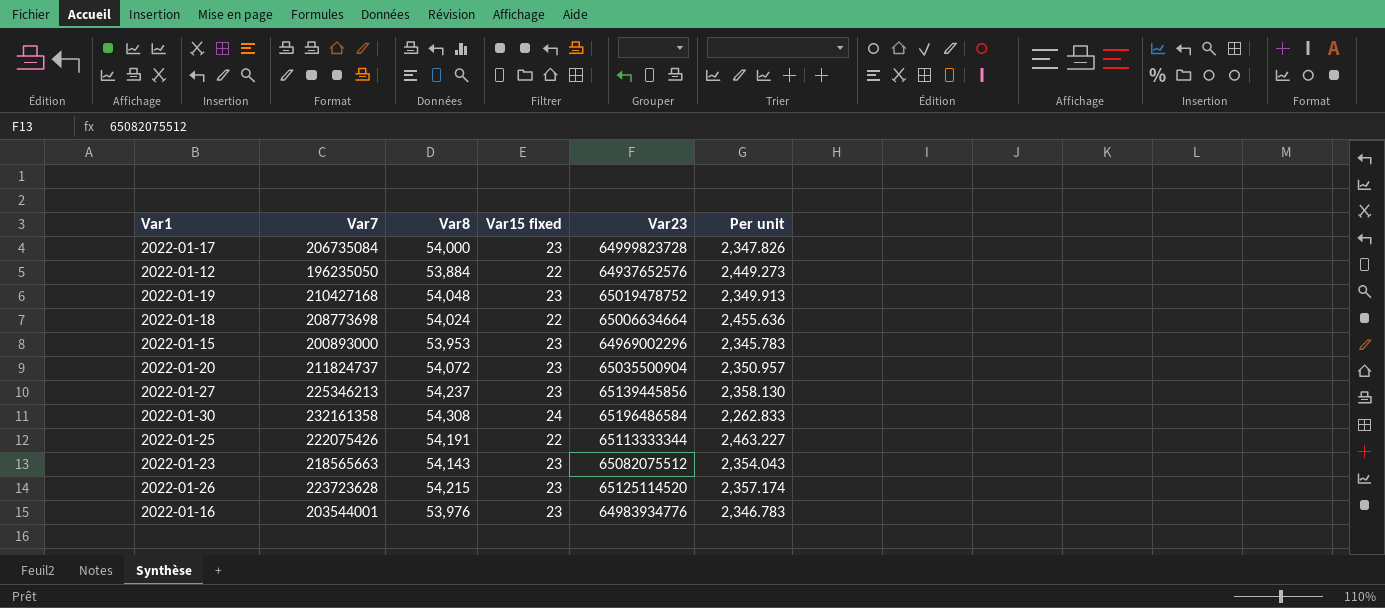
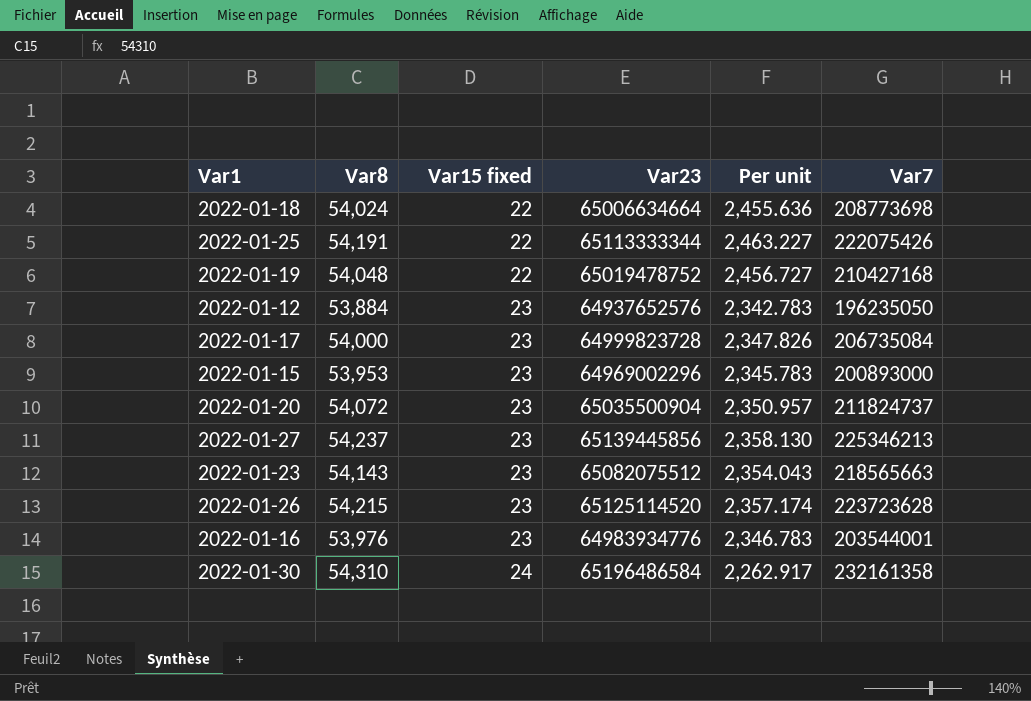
row order: none -> Var15 fixed ascending
column Var7 | position: 2 -> 6
2022-01-19 | Var15 fixed: 23 -> 22
2022-01-19 | Per unit: 2,349.913 -> 2,456.727
2022-01-12 | Var15 fixed: 22 -> 23
2022-01-12 | Per unit: 2,449.273 -> 2,342.783
2022-01-30 | Var8: 54,308 -> 54,310
2022-01-30 | Per unit: 2,262.833 -> 2,262.917

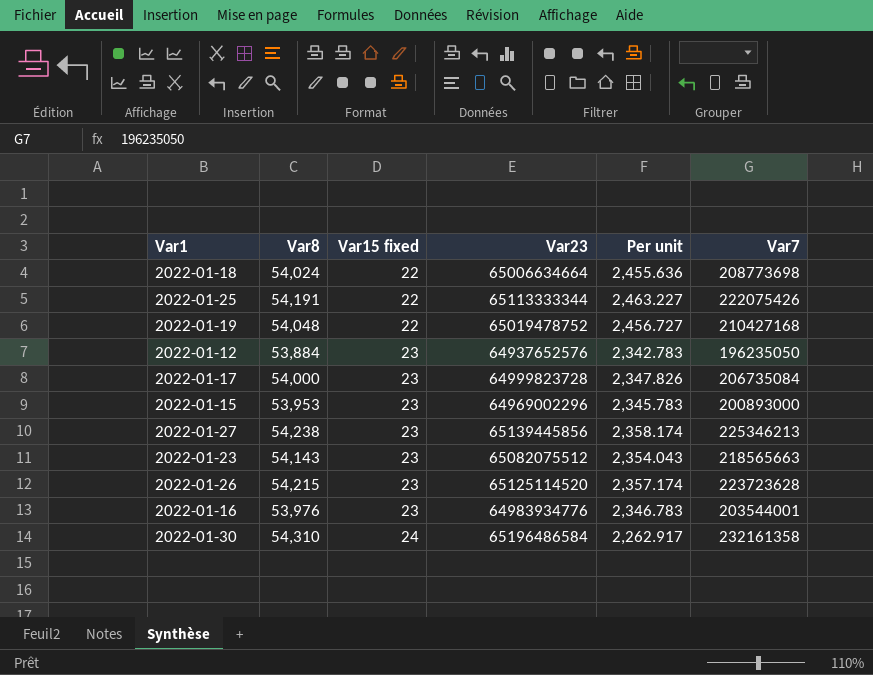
row 2022-01-20: 54,072 | 23 | 65035500904 | 2,350.957 | 211824737 -> none
2022-01-27 | Var8: 54,237 -> 54,238
2022-01-27 | Per unit: 2,358.130 -> 2,358.174

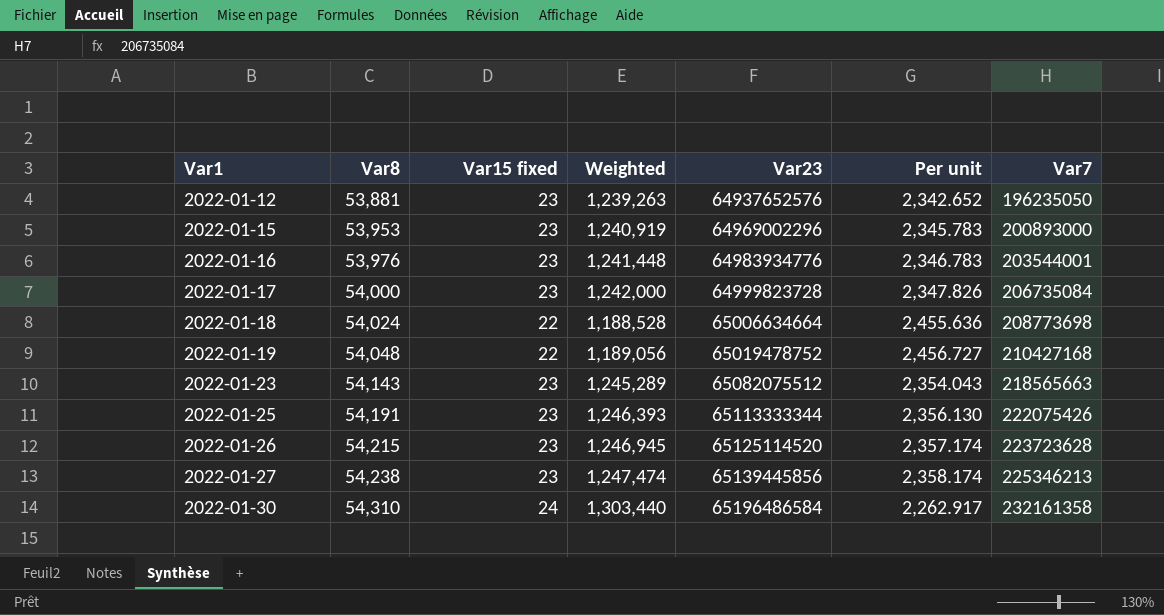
row order: Var15 fixed ascending -> Var1 ascending
column Weighted | formula: none -> [Var8] * [Var15 fixed]
2022-01-12 | Var8: 53,884 -> 53,881
2022-01-12 | Per unit: 2,342.783 -> 2,342.652
2022-01-25 | Var15 fixed: 22 -> 23
2022-01-25 | Per unit: 2,463.227 -> 2,356.130

